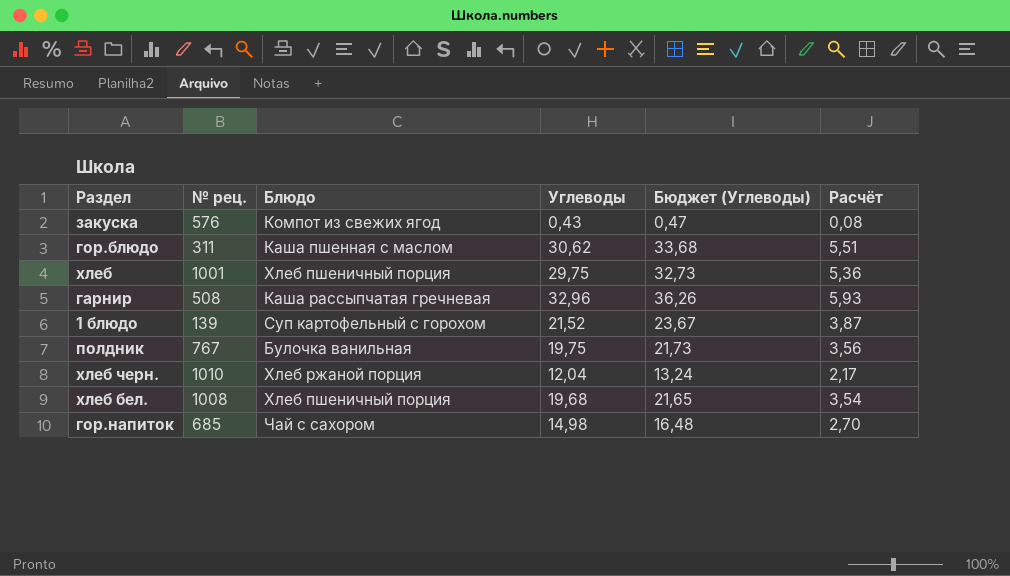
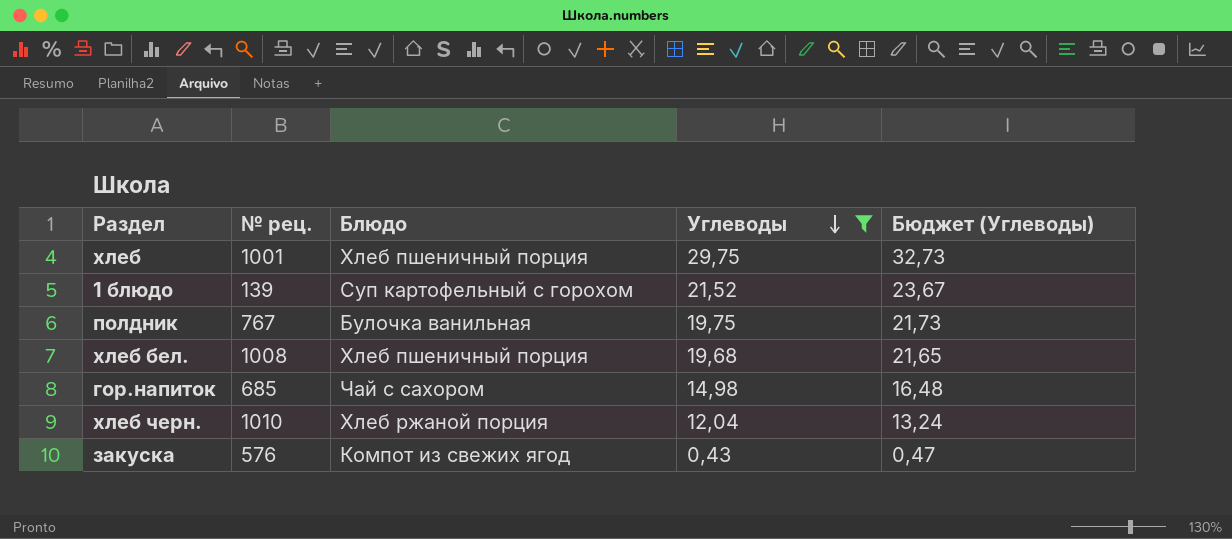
filter: none -> Углеводы <= 29,75
row order: none -> Углеводы descending
column Расчёт | formula: [Углеводы] * 0,18 -> none

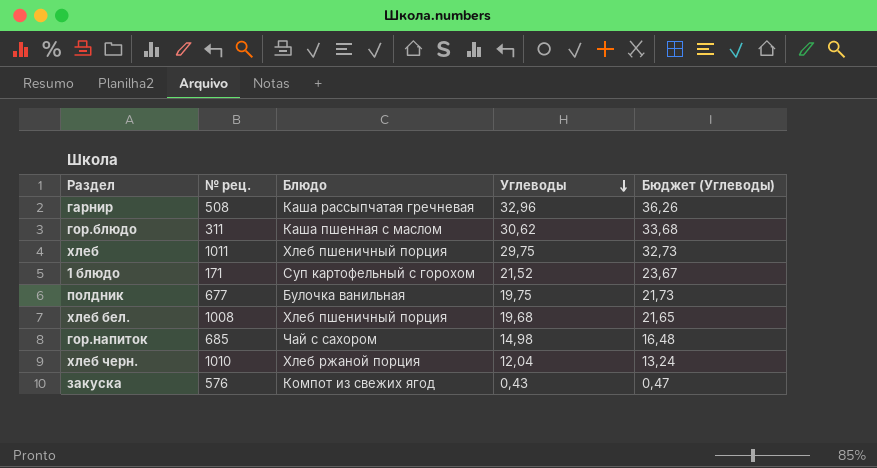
filter: Углеводы <= 29,75 -> none
хлеб | № рец.: 1001 -> 1011
1 блюдо | № рец.: 139 -> 171
полдник | № рец.: 767 -> 677

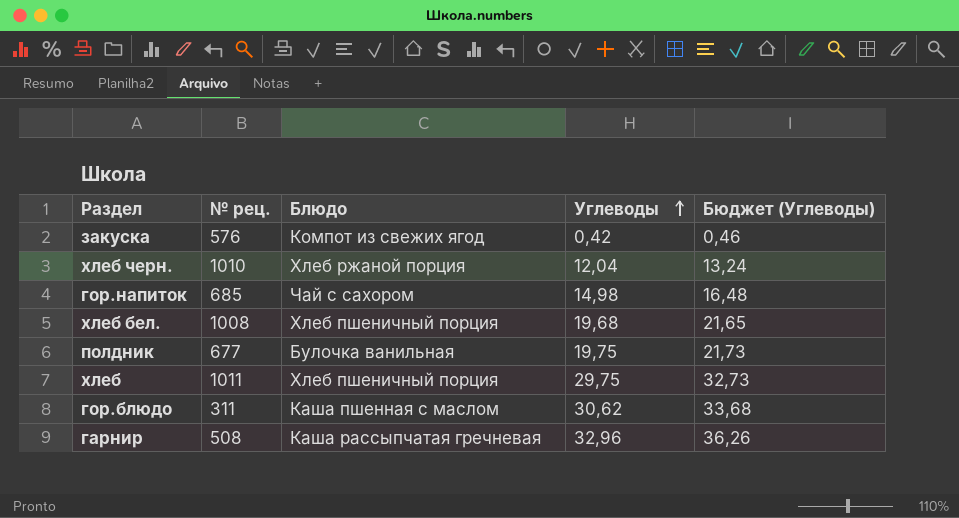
row order: Углеводы descending -> Углеводы ascending
row 1 блюдо: 171 | Суп картофельный с горохом | 21,52 | 23,67 -> none
закуска | Углеводы: 0,43 -> 0,42
закуска | Бюджет (Углеводы): 0,47 -> 0,46

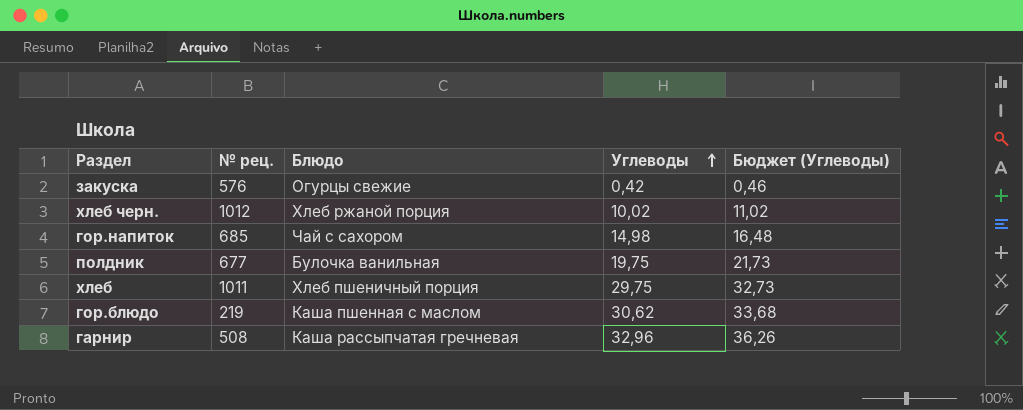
row хлеб бел.: 1008 | Хлеб пшеничный порция | 19,68 | 21,65 -> none
закуска | Блюдо: Компот из свежих ягод -> Огурцы свежие
хлеб черн. | № рец.: 1010 -> 1012
хлеб черн. | Углеводы: 12,04 -> 10,02
хлеб черн. | Бюджет (Углеводы): 13,24 -> 11,02
гор.блюдо | № рец.: 311 -> 219

